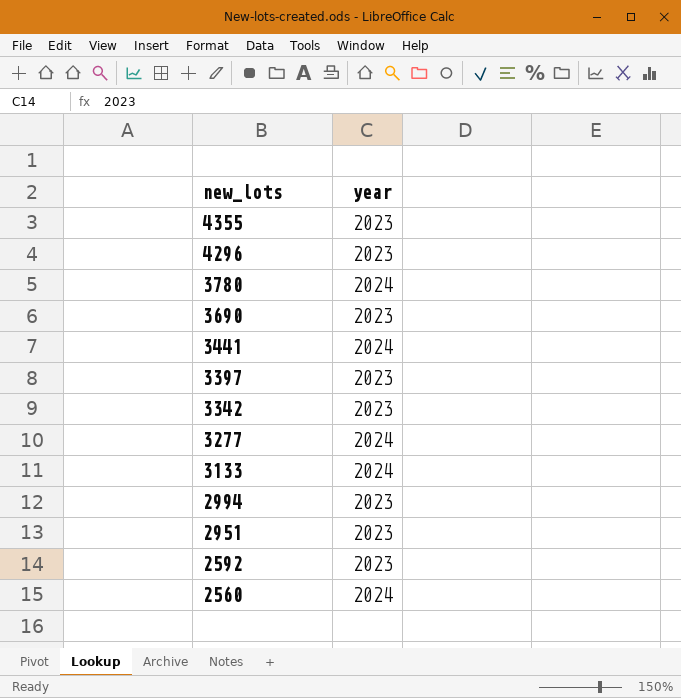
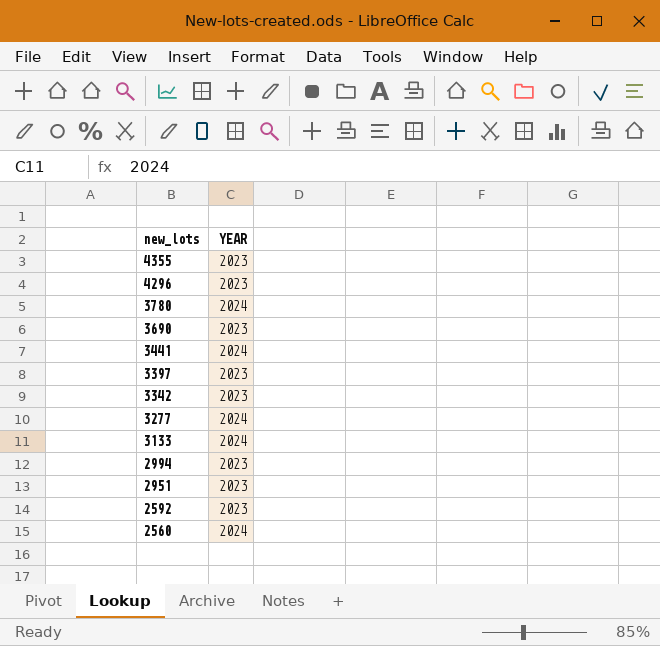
column name: year -> YEAR

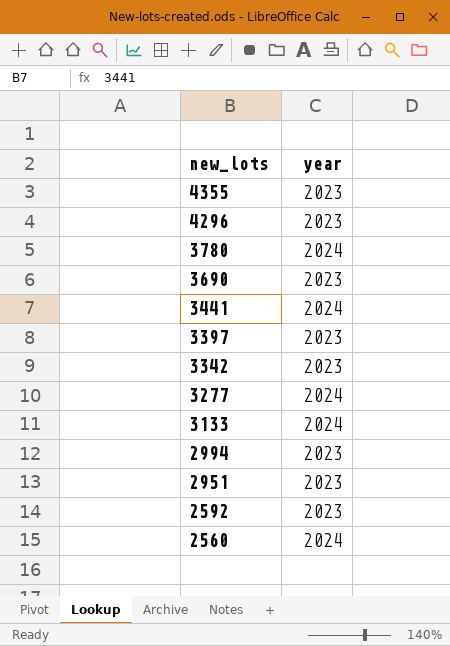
column name: YEAR -> year

